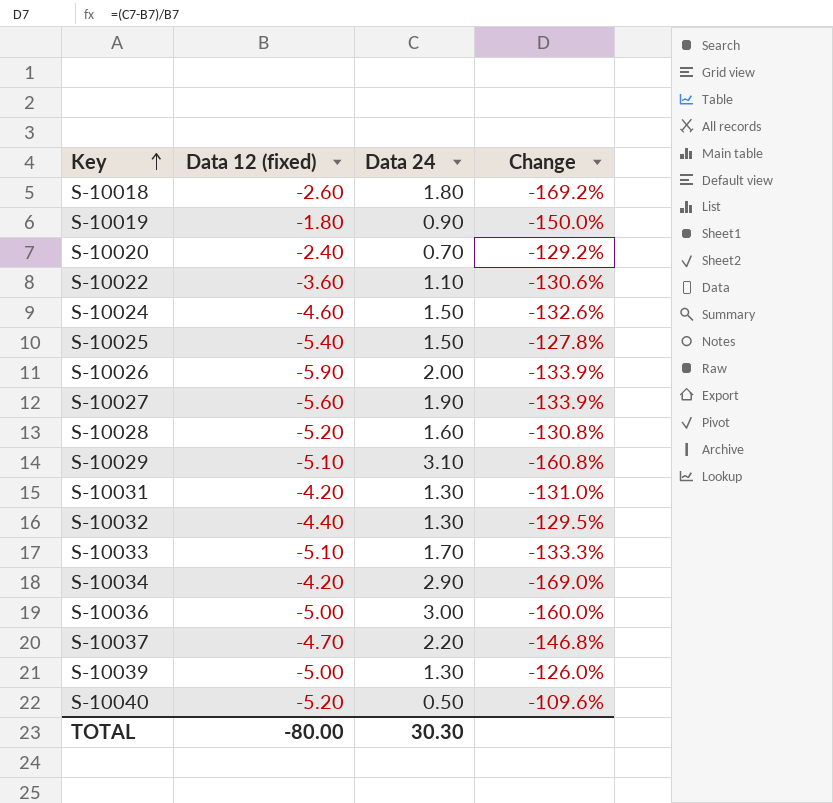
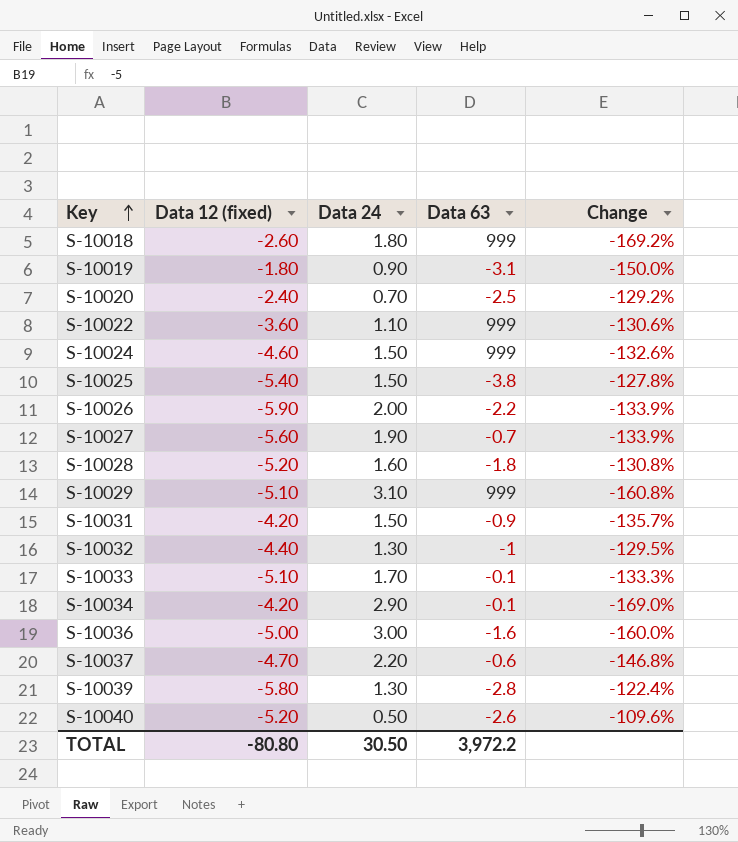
column Data 63 | position: none -> 4
S-10031 | Data 24: 1.30 -> 1.50
S-10031 | Change: -131.0% -> -135.7%
S-10039 | Data 12 (fixed): -5.00 -> -5.80
S-10039 | Change: -126.0% -> -122.4%
TOTAL | Data 12 (fixed): -80.00 -> -80.80
TOTAL | Data 24: 30.30 -> 30.50

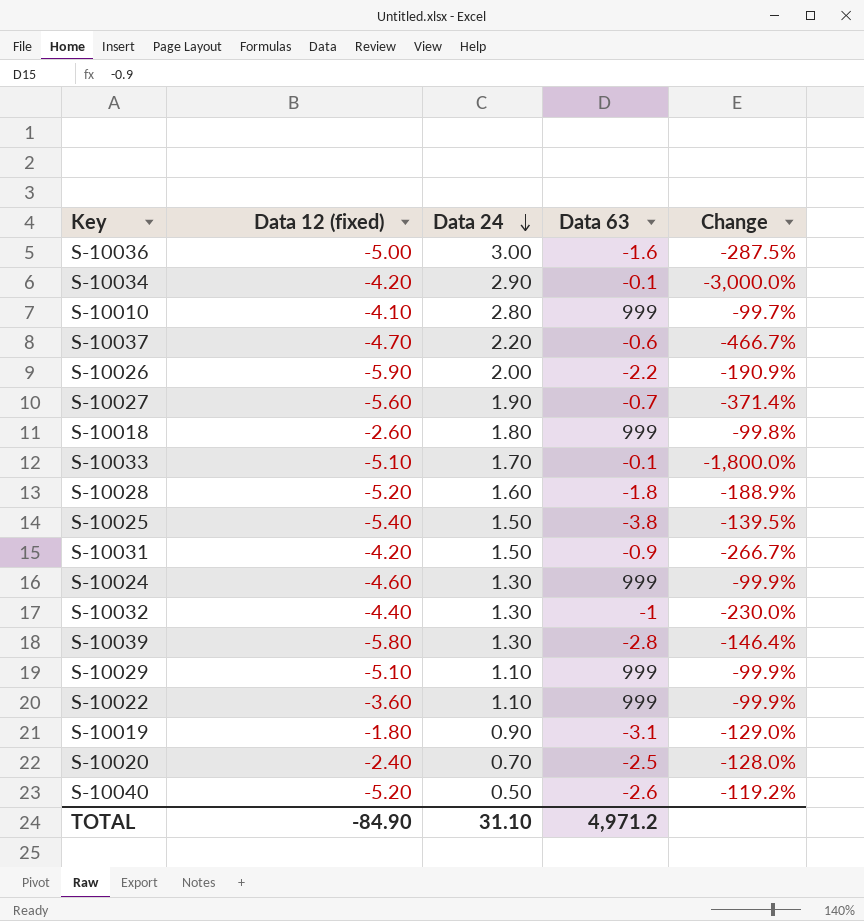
row order: Key ascending -> Data 24 descending
column Change | formula: ([Data 24] - [Data 12 (fixed)]) / [Data 12 (fixed)] -> ([Data 24] - [Data 63]) / [Data 63]
row S-10010: none -> -4.10 | 2.80 | 999 | -99.7%
S-10024 | Data 24: 1.50 -> 1.30
S-10029 | Data 24: 3.10 -> 1.10
TOTAL | Data 12 (fixed): -80.80 -> -84.90
TOTAL | Data 24: 30.50 -> 31.10
TOTAL | Data 63: 3,972.2 -> 4,971.2

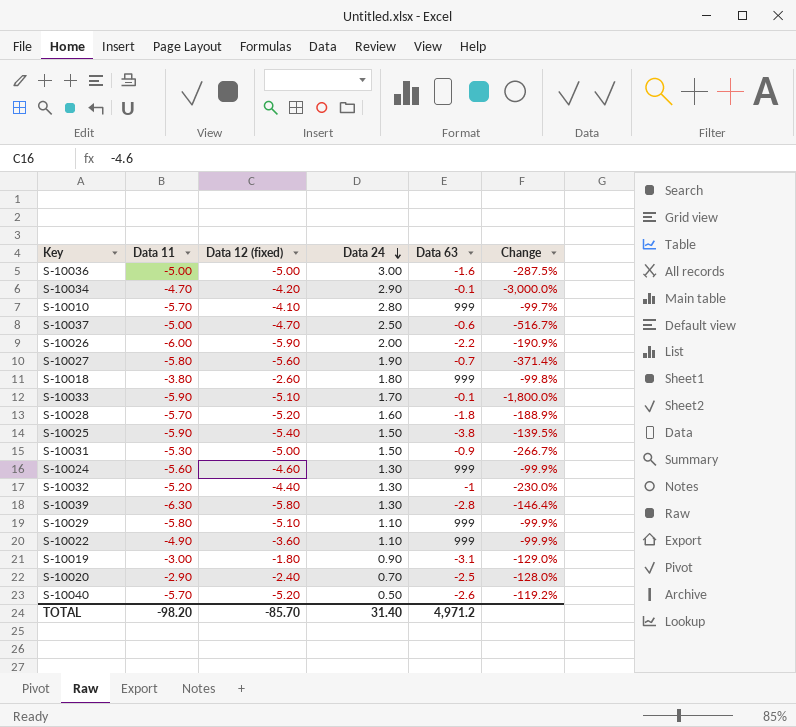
column Data 11 | position: none -> 2
S-10037 | Data 24: 2.20 -> 2.50
S-10037 | Change: -466.7% -> -516.7%
S-10031 | Data 12 (fixed): -4.20 -> -5.00
TOTAL | Data 12 (fixed): -84.90 -> -85.70
TOTAL | Data 24: 31.10 -> 31.40

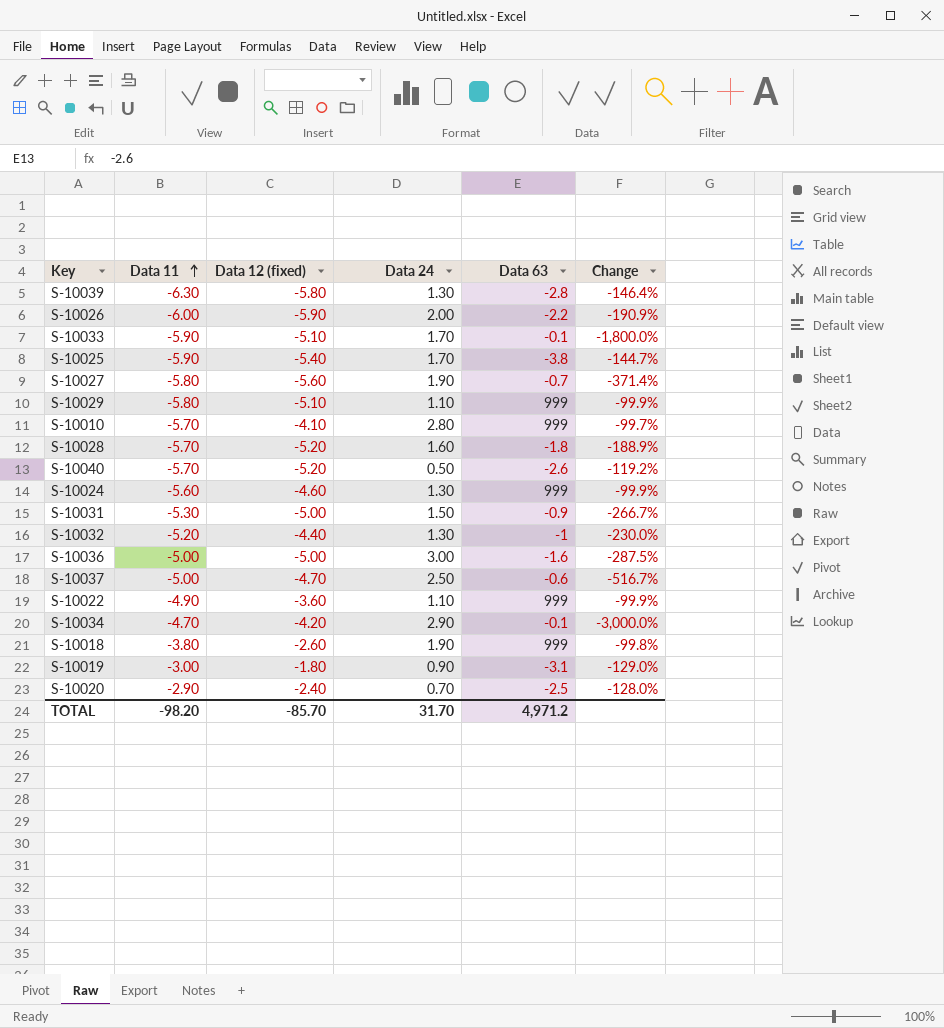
row order: Data 24 descending -> Data 11 ascending
S-10025 | Data 24: 1.50 -> 1.70
S-10025 | Change: -139.5% -> -144.7%
S-10018 | Data 24: 1.80 -> 1.90
TOTAL | Data 24: 31.40 -> 31.70

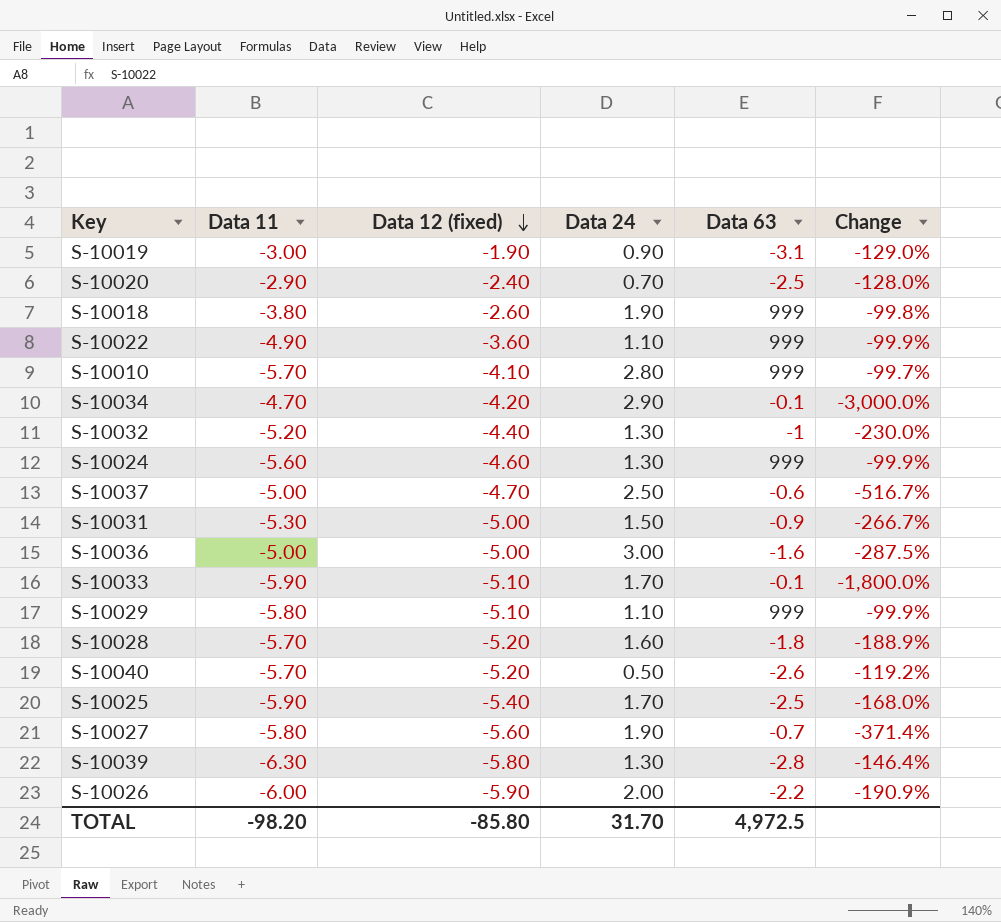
row order: Data 11 ascending -> Data 12 (fixed) descending
S-10019 | Data 12 (fixed): -1.80 -> -1.90
S-10025 | Data 63: -3.8 -> -2.5
S-10025 | Change: -144.7% -> -168.0%
TOTAL | Data 12 (fixed): -85.70 -> -85.80
TOTAL | Data 63: 4,971.2 -> 4,972.5

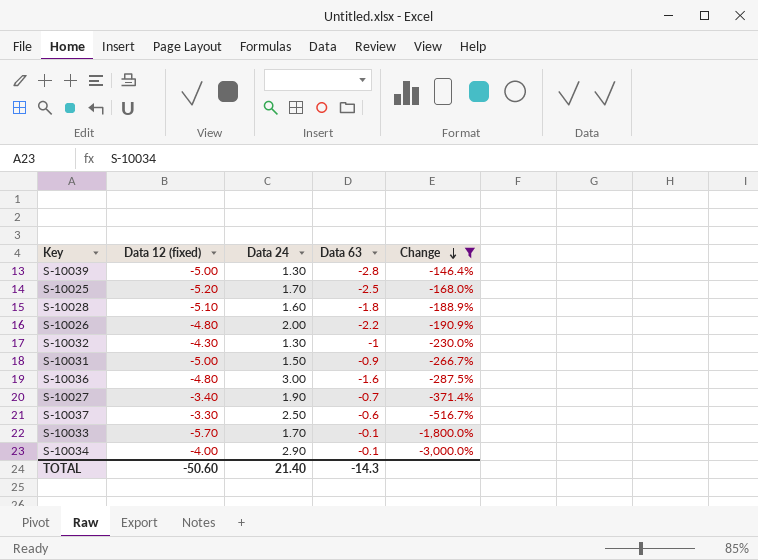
filter: none -> Change <= -146.4%
row order: Data 12 (fixed) descending -> Change descending
column Data 11 | position: 2 -> none
S-10039 | Data 12 (fixed): -5.80 -> -5.00
S-10025 | Data 12 (fixed): -5.40 -> -5.20
S-10028 | Data 12 (fixed): -5.20 -> -5.10
S-10026 | Data 12 (fixed): -5.90 -> -4.80
S-10032 | Data 12 (fixed): -4.40 -> -4.30
S-10036 | Data 12 (fixed): -5.00 -> -4.80
S-10027 | Data 12 (fixed): -5.60 -> -3.40
S-10037 | Data 12 (fixed): -4.70 -> -3.30
S-10033 | Data 12 (fixed): -5.10 -> -5.70
S-10034 | Data 12 (fixed): -4.20 -> -4.00
TOTAL | Data 12 (fixed): -85.80 -> -50.60
TOTAL | Data 24: 31.70 -> 21.40
TOTAL | Data 63: 4,972.5 -> -14.3

